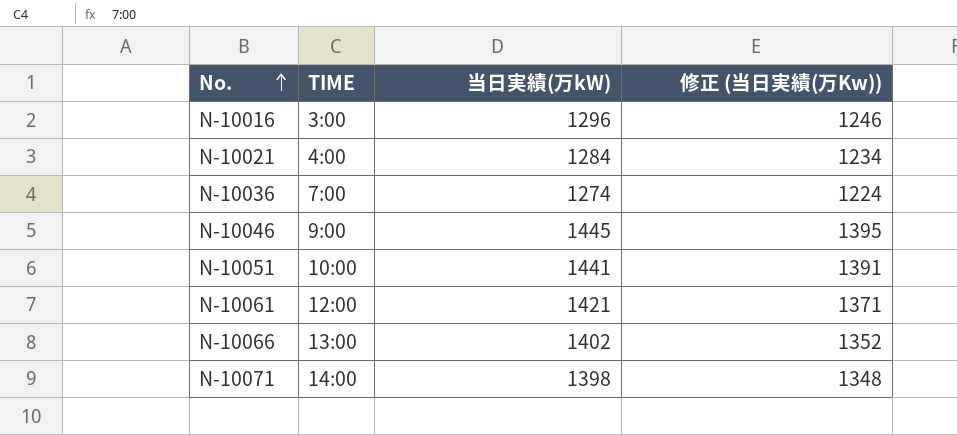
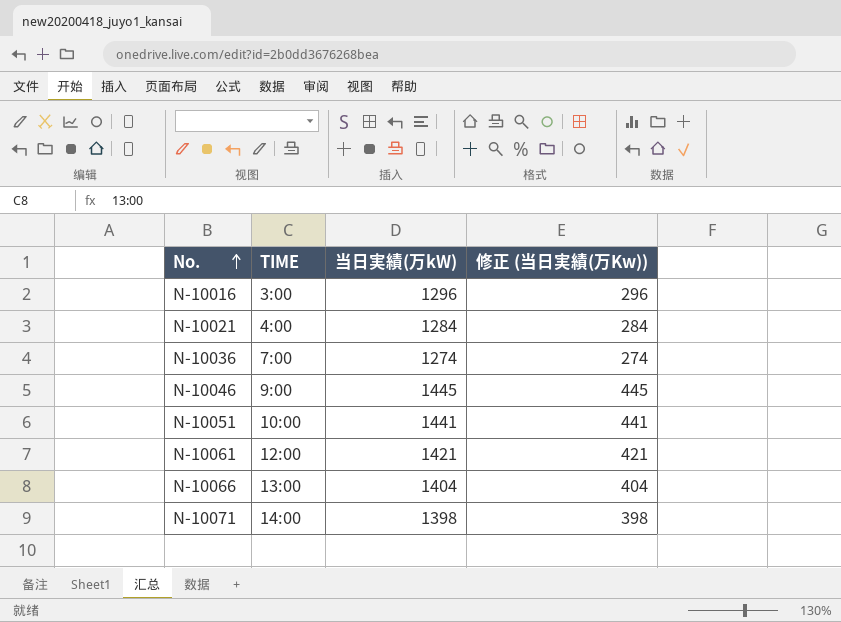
column 修正 (当日実績(万Kw)) | formula: [当日実績(万kW)] - 50 -> [当日実績(万kW)] - 1000
N-10066 | 当日実績(万kW): 1402 -> 1404

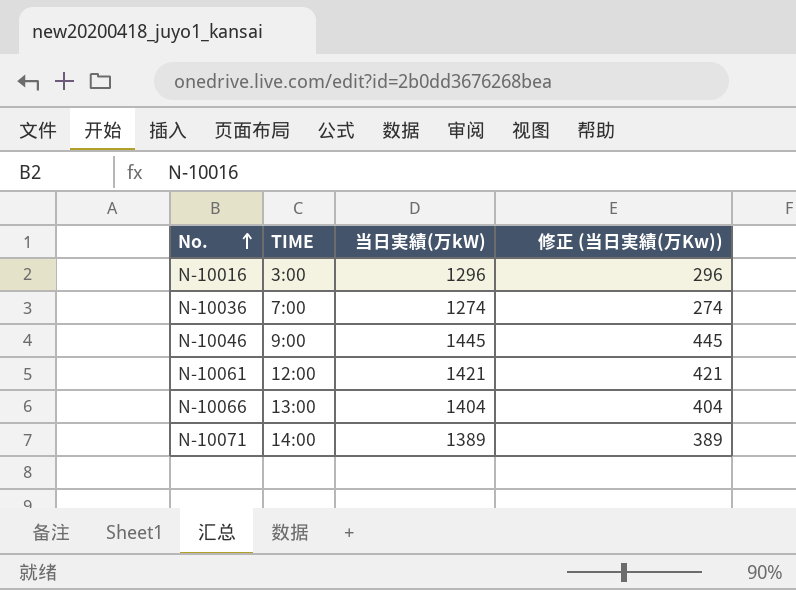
row N-10021: 4:00 | 1284 | 284 -> none
row N-10051: 10:00 | 1441 | 441 -> none
N-10071 | 当日実績(万kW): 1398 -> 1389
N-10071 | 修正 (当日実績(万Kw)): 398 -> 389

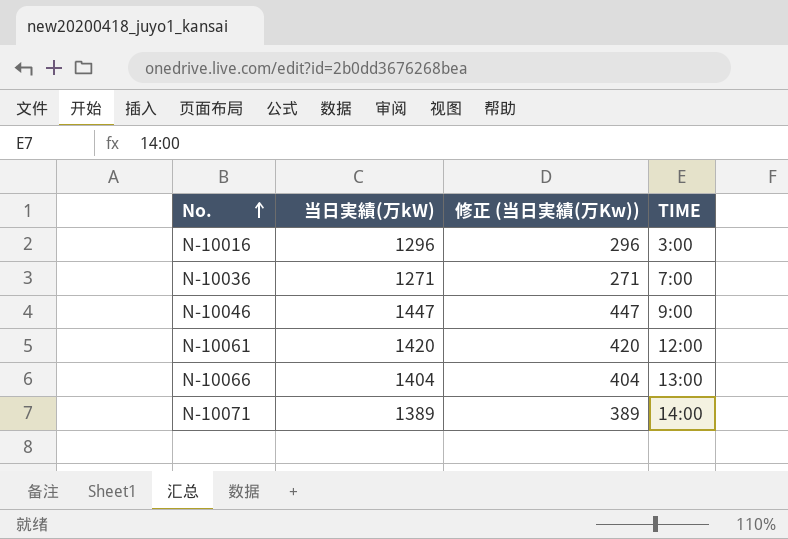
column TIME | position: 2 -> 4
N-10036 | 当日実績(万kW): 1274 -> 1271
N-10036 | 修正 (当日実績(万Kw)): 274 -> 271
N-10046 | 当日実績(万kW): 1445 -> 1447
N-10046 | 修正 (当日実績(万Kw)): 445 -> 447
N-10061 | 当日実績(万kW): 1421 -> 1420
N-10061 | 修正 (当日実績(万Kw)): 421 -> 420

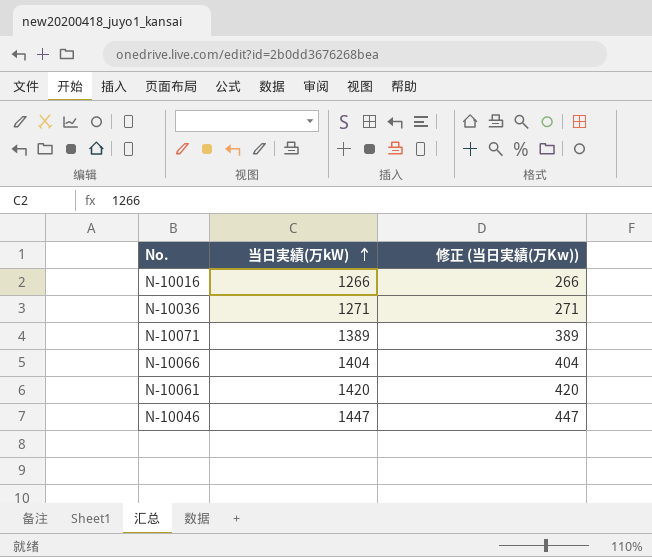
row order: No. ascending -> 当日実績(万kW) ascending
column TIME | position: 4 -> none
N-10016 | 当日実績(万kW): 1296 -> 1266
N-10016 | 修正 (当日実績(万Kw)): 296 -> 266

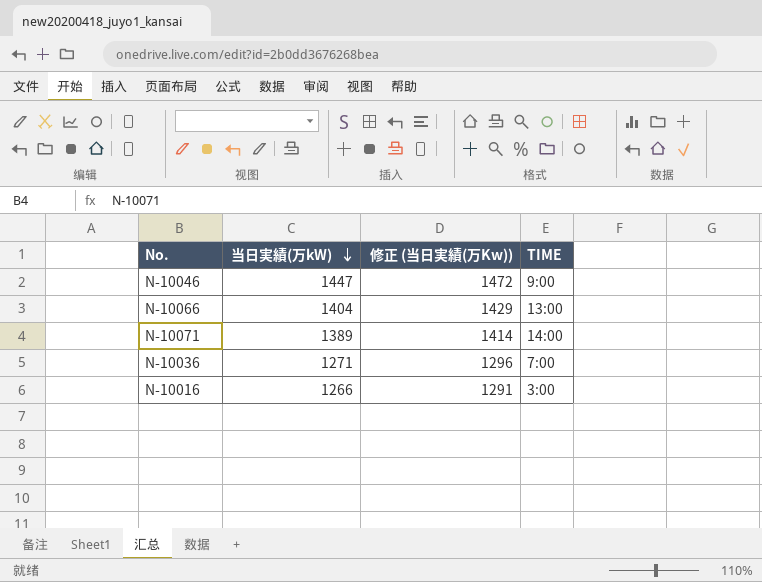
row order: 当日実績(万kW) ascending -> 当日実績(万kW) descending
column 修正 (当日実績(万Kw)) | formula: [当日実績(万kW)] - 1000 -> [当日実績(万kW)] + 25
column TIME | position: none -> 4
row N-10061: 1420 | 420 -> none

